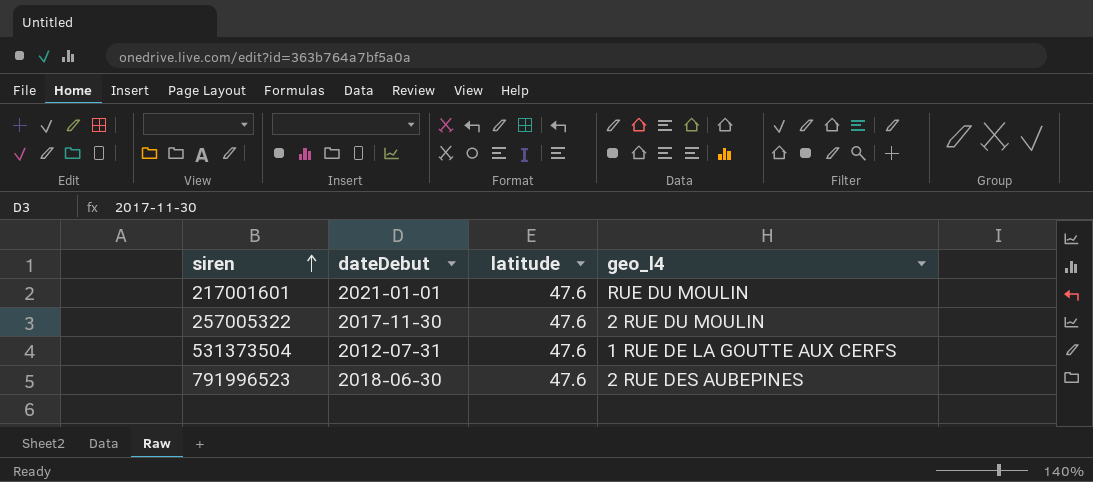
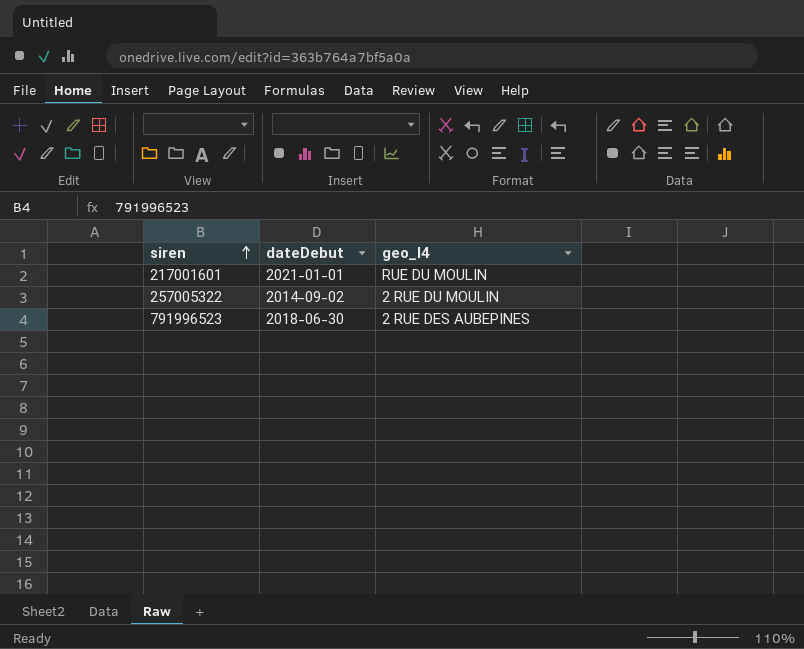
column latitude | position: 3 -> none
row 531373504: 2012-07-31 | 47.6 | 1 RUE DE LA GOUTTE AUX CERFS -> none
257005322 | dateDebut: 2017-11-30 -> 2014-09-02

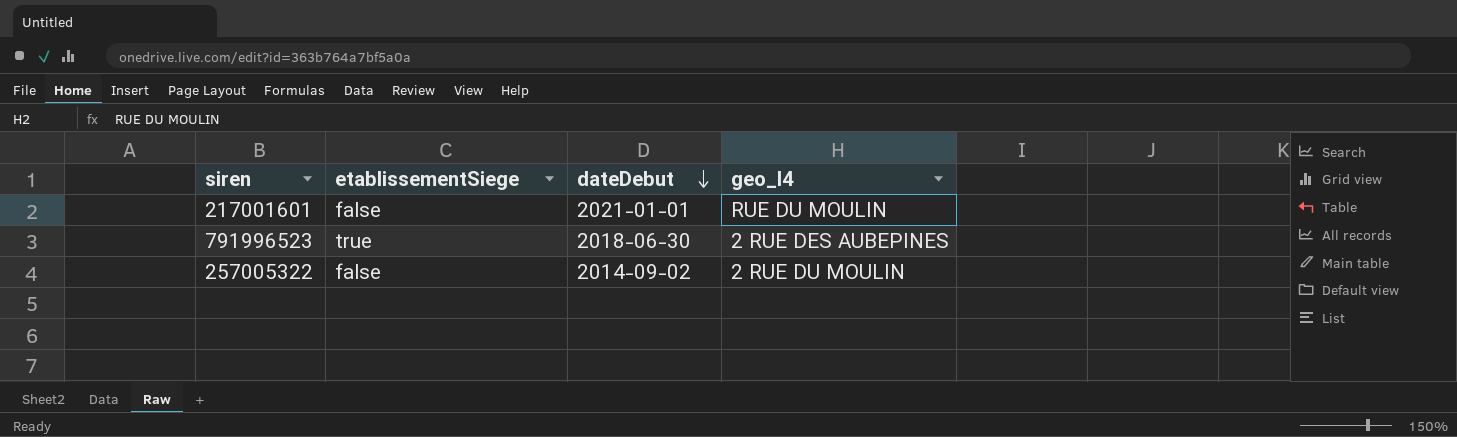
row order: siren ascending -> dateDebut descending
column etablissementSiege | position: none -> 2

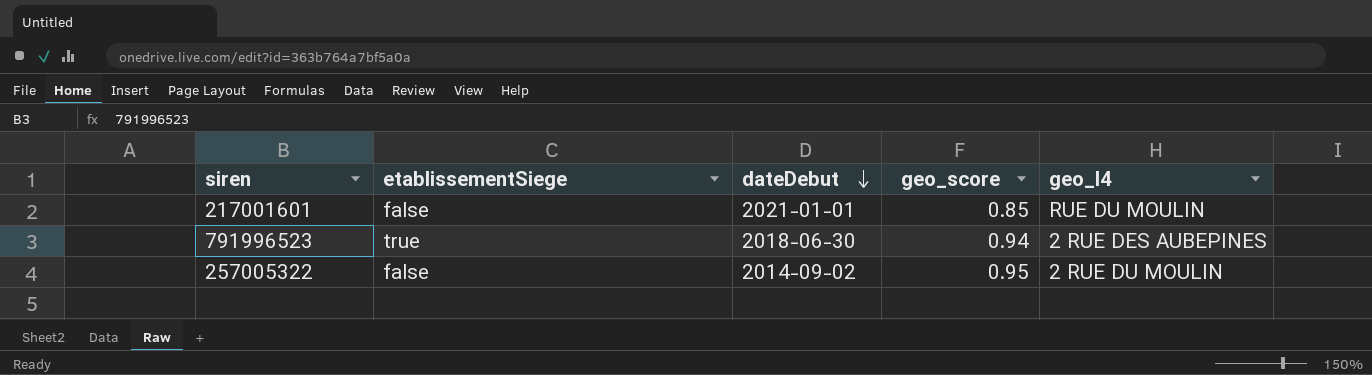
column geo_score | position: none -> 4

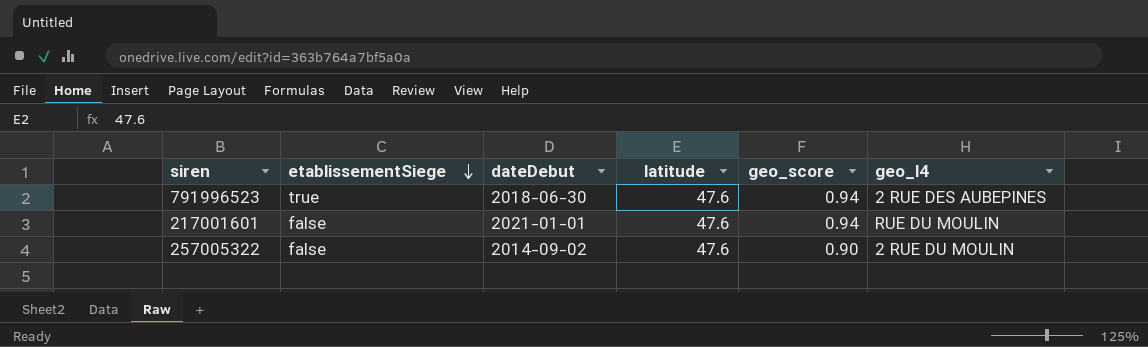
row order: dateDebut descending -> etablissementSiege descending
column latitude | position: none -> 4
217001601 | geo_score: 0.85 -> 0.94
257005322 | geo_score: 0.95 -> 0.90

